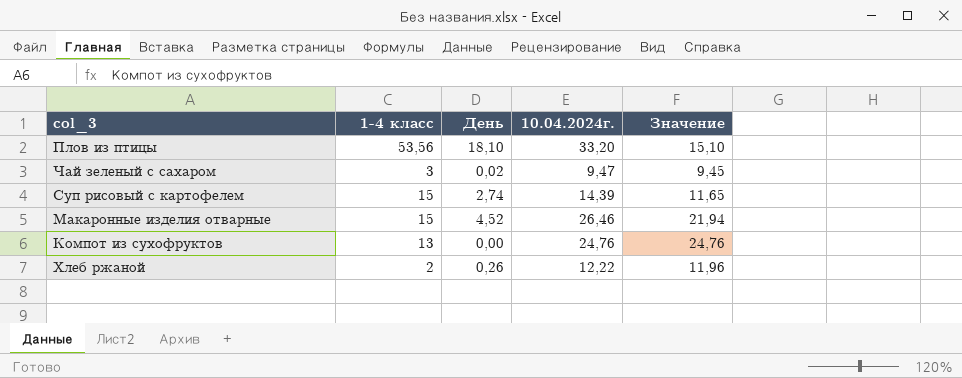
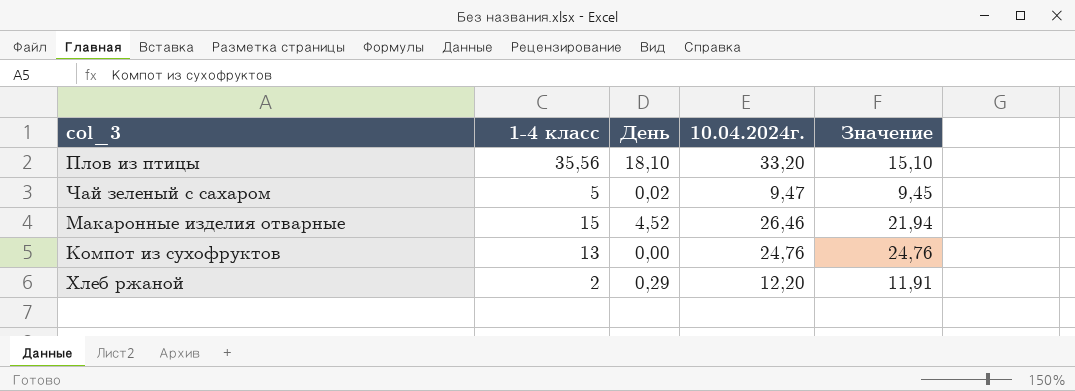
row Суп рисовый с картофелем: 15 | 2,74 | 14,39 | 11,65 -> none
Плов из птицы | 1-4 класс: 53,56 -> 35,56
Чай зеленый с сахаром | 1-4 класс: 3 -> 5
Хлеб ржаной | День: 0,26 -> 0,29
Хлеб ржаной | 10.04.2024г.: 12,22 -> 12,20
Хлеб ржаной | Значение: 11,96 -> 11,91

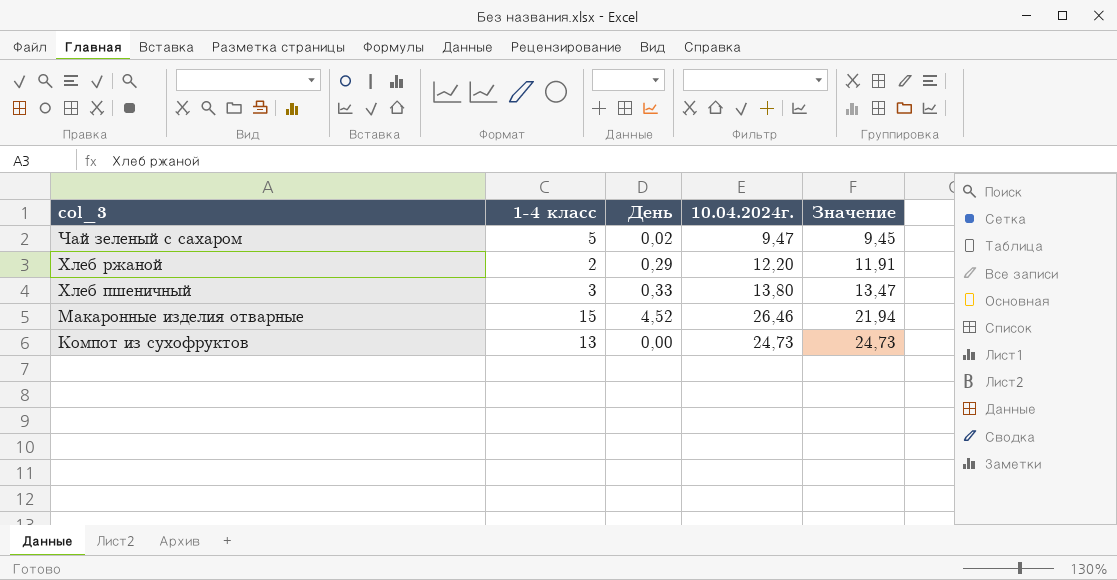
row order: none -> col_3 descending
row Плов из птицы: 35,56 | 18,10 | 33,20 | 15,10 -> none
row Хлеб пшеничный: none -> 3 | 0,33 | 13,80 | 13,47
Компот из сухофруктов | 10.04.2024г.: 24,76 -> 24,73
Компот из сухофруктов | Значение: 24,76 -> 24,73

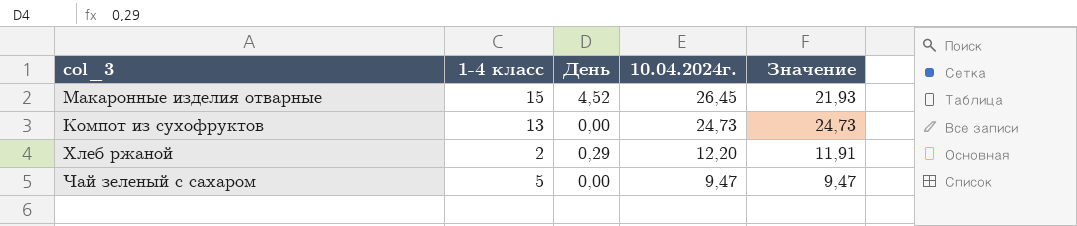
row order: col_3 descending -> 10.04.2024г. descending
row Хлеб пшеничный: 3 | 0,33 | 13,80 | 13,47 -> none
Макаронные изделия отварные | 10.04.2024г.: 26,46 -> 26,45
Макаронные изделия отварные | Значение: 21,94 -> 21,93
Чай зеленый с сахаром | День: 0,02 -> 0,00
Чай зеленый с сахаром | Значение: 9,45 -> 9,47

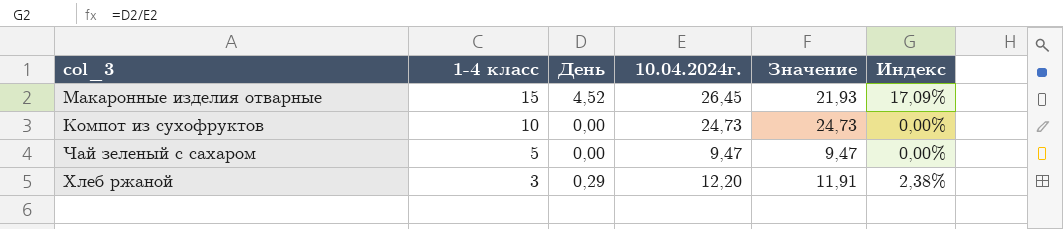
row order: 10.04.2024г. descending -> 1-4 класс descending
column Индекс | formula: none -> [День] / [10.04.2024г.]
Компот из сухофруктов | 1-4 класс: 13 -> 10
Хлеб ржаной | 1-4 класс: 2 -> 3

